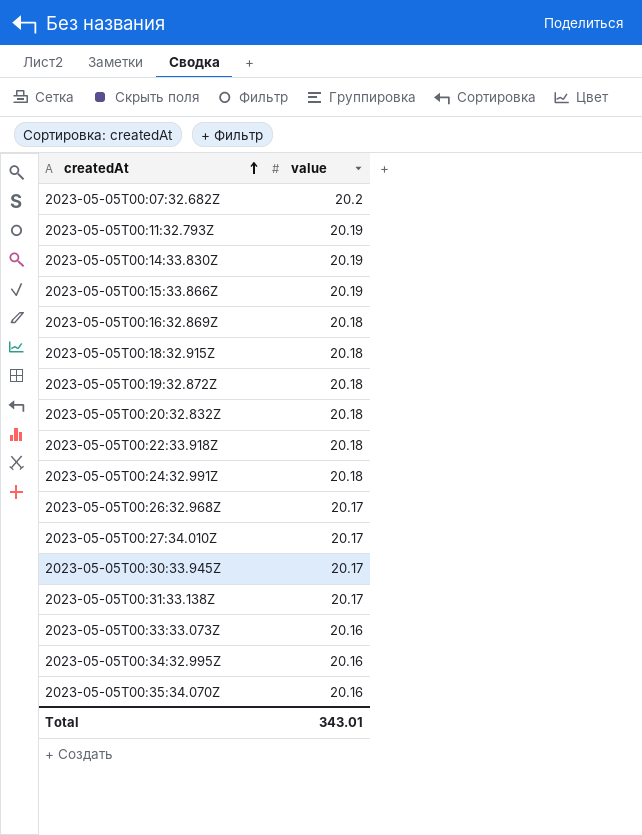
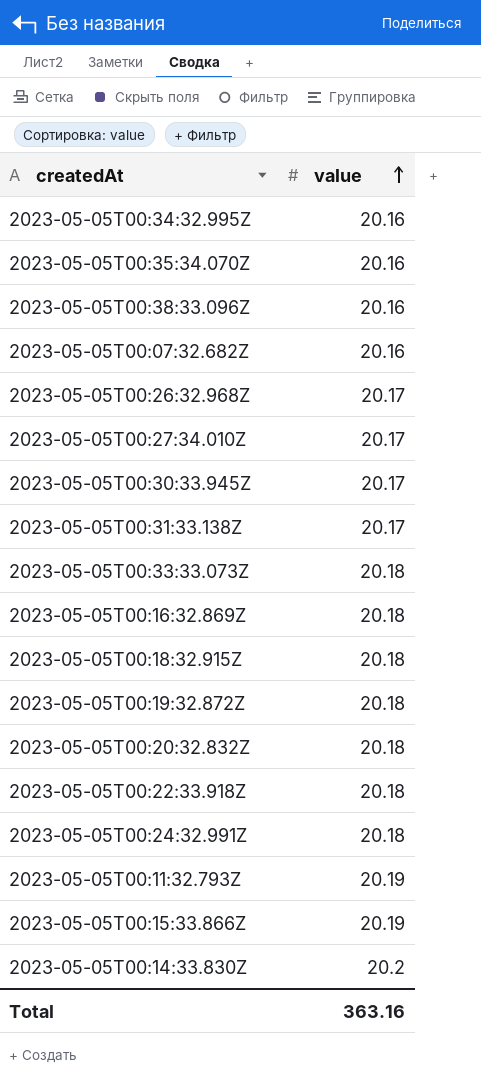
row order: createdAt ascending -> value ascending
row 2023-05-05T00:38:33.096Z: none -> 20.16
2023-05-05T00:07:32.682Z | value: 20.2 -> 20.16
2023-05-05T00:33:33.073Z | value: 20.16 -> 20.18
2023-05-05T00:14:33.830Z | value: 20.19 -> 20.2
Total | value: 343.01 -> 363.16

